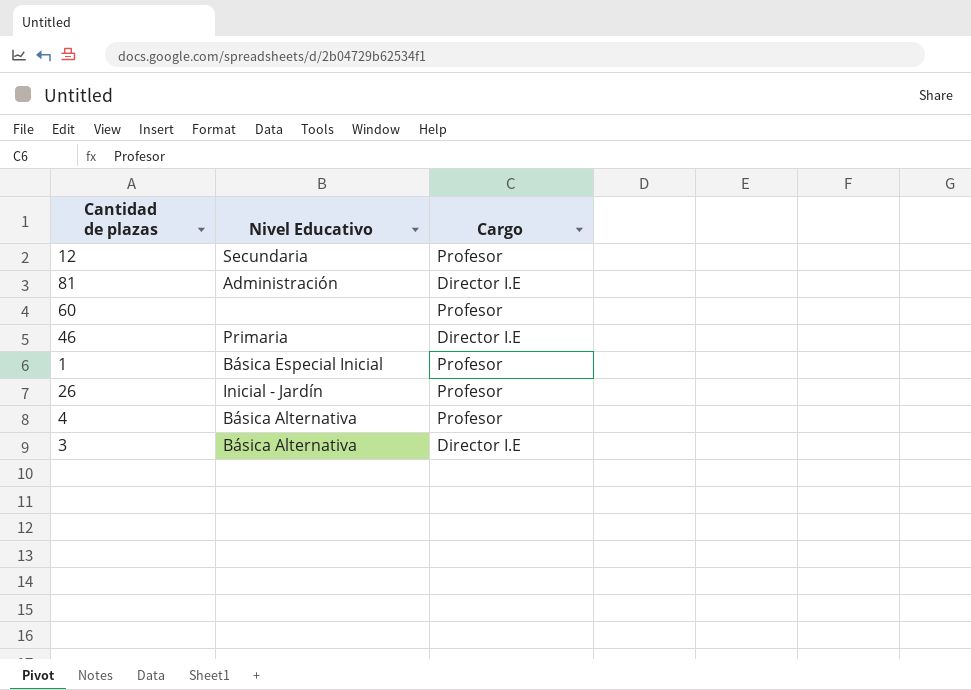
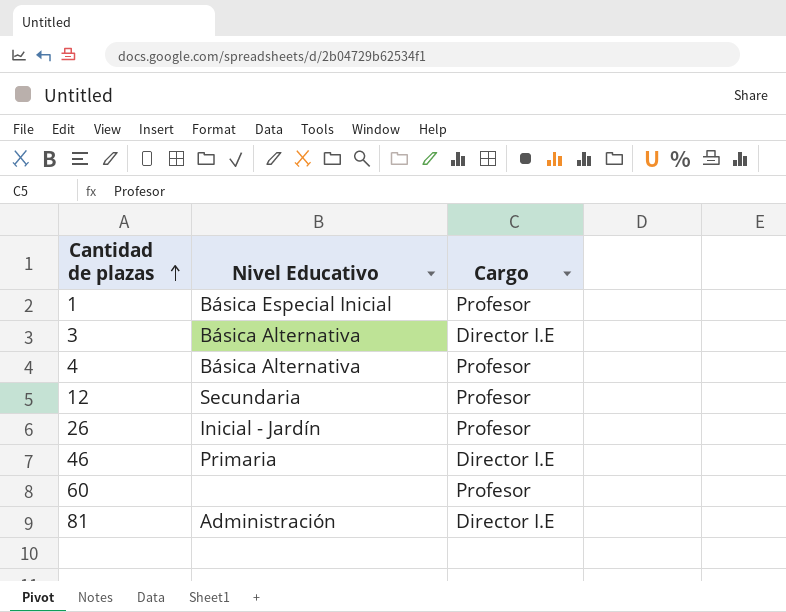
row order: none -> Cantidad de plazas ascending

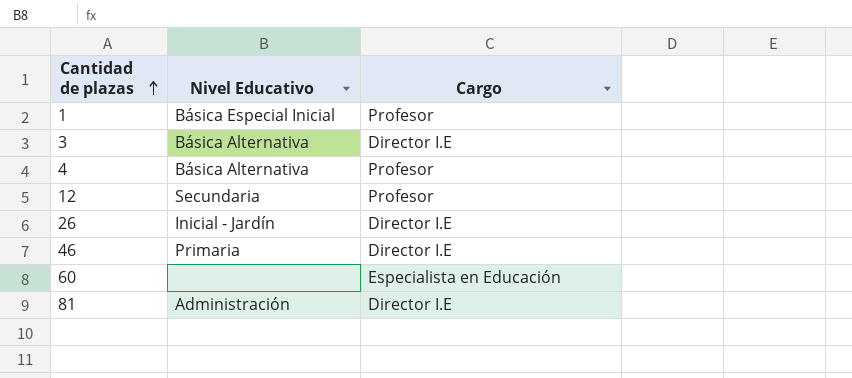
26 | Cargo: Profesor -> Director I.E
60 | Cargo: Profesor -> Especialista en Educación

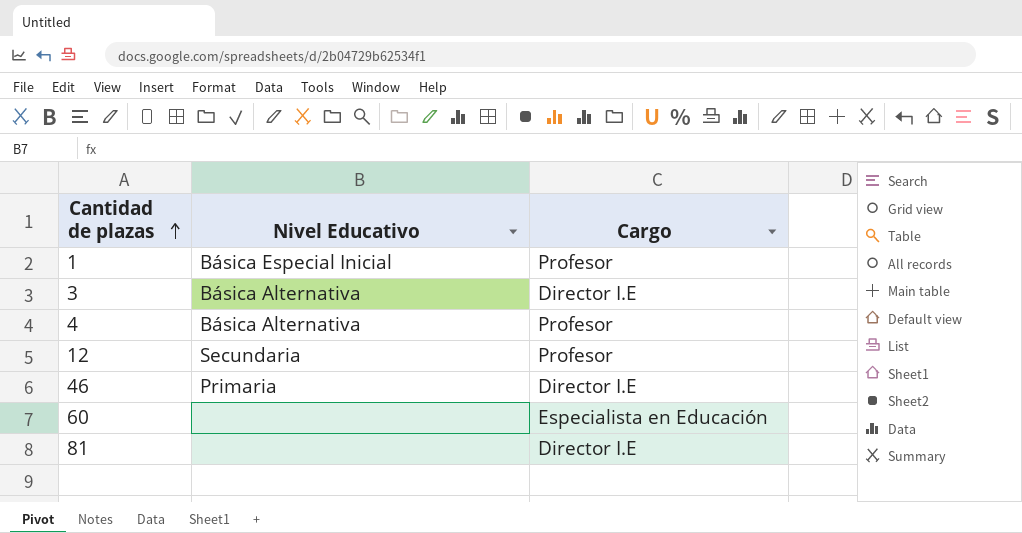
row 26: Inicial - Jardín | Director I.E -> none
81 | Nivel Educativo: Administración -> none

